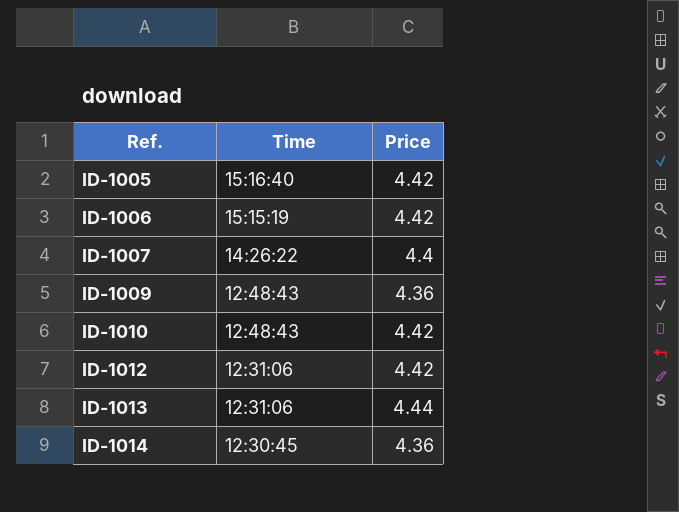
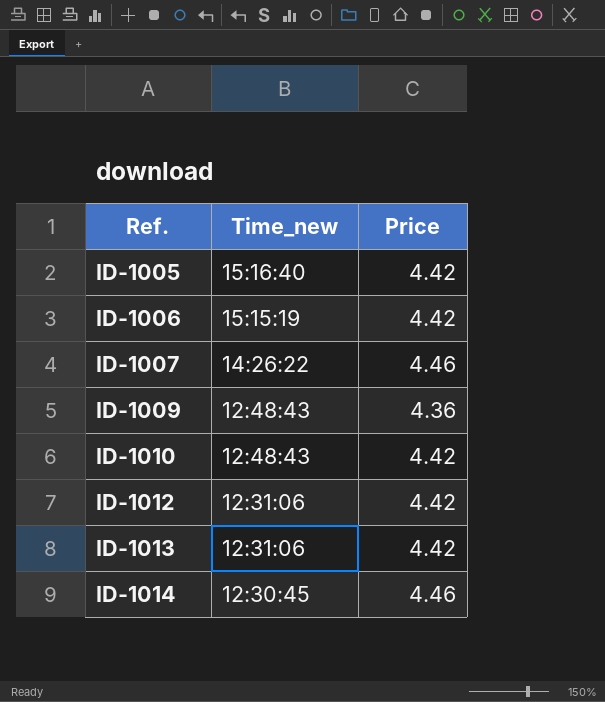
column name: Time -> Time_new
ID-1007 | Price: 4.4 -> 4.46
ID-1013 | Price: 4.44 -> 4.42
ID-1014 | Price: 4.36 -> 4.46

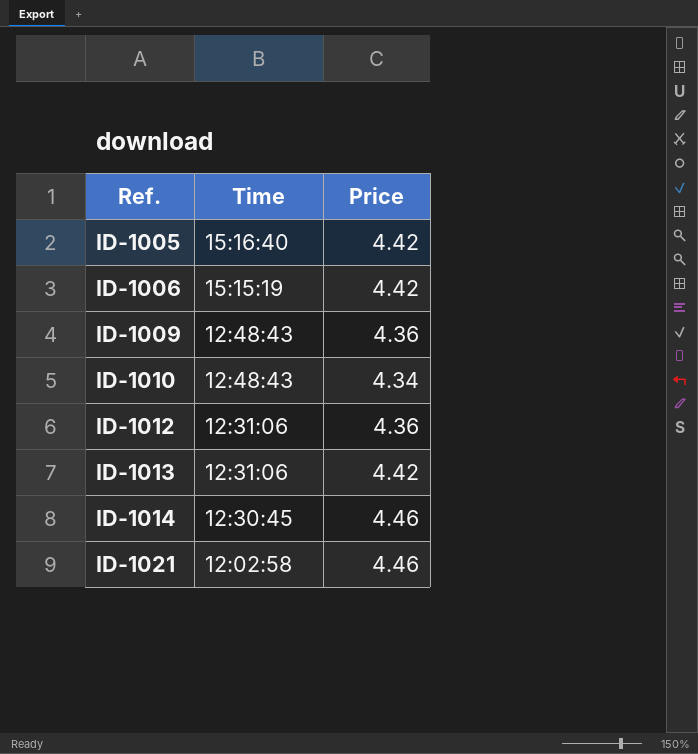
column name: Time_new -> Time
row ID-1007: 14:26:22 | 4.46 -> none
ID-1010 | Price: 4.42 -> 4.34
ID-1012 | Price: 4.42 -> 4.36
row ID-1021: none -> 12:02:58 | 4.46

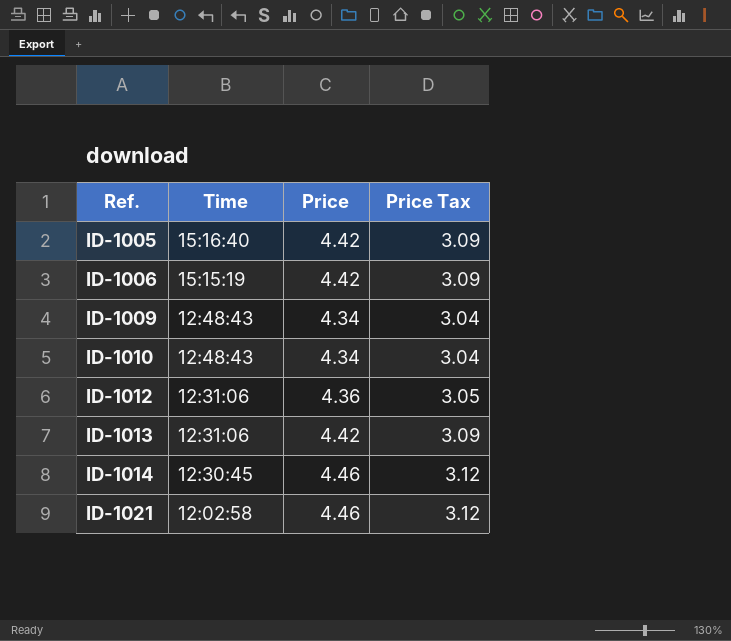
column Price Tax | formula: none -> [Price] * 0.7
ID-1009 | Price: 4.36 -> 4.34

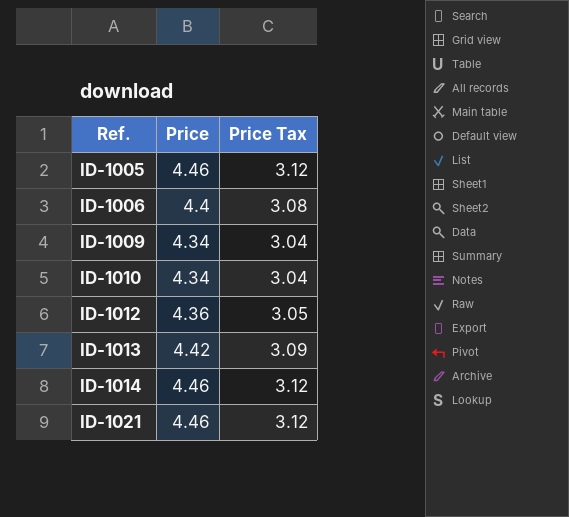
column Time | position: 2 -> none
ID-1005 | Price: 4.42 -> 4.46
ID-1005 | Price Tax: 3.09 -> 3.12
ID-1006 | Price: 4.42 -> 4.4
ID-1006 | Price Tax: 3.09 -> 3.08

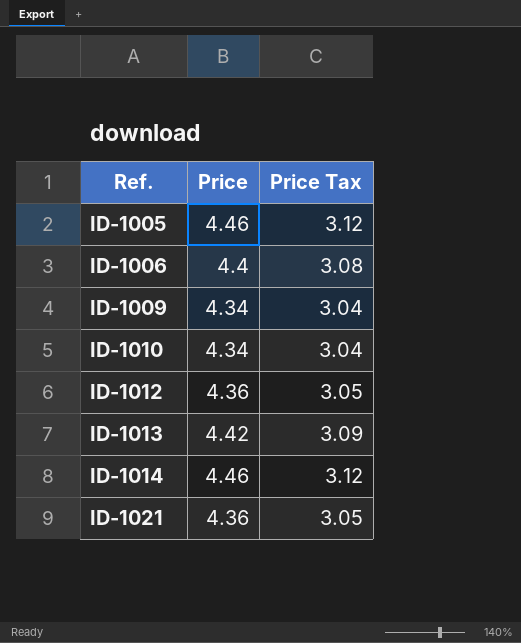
ID-1021 | Price: 4.46 -> 4.36
ID-1021 | Price Tax: 3.12 -> 3.05

